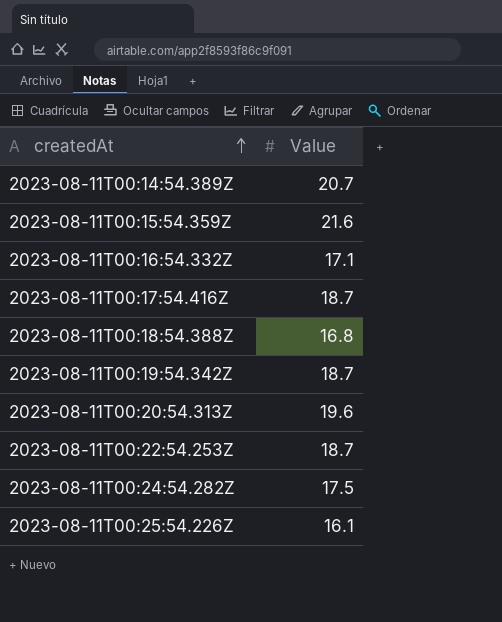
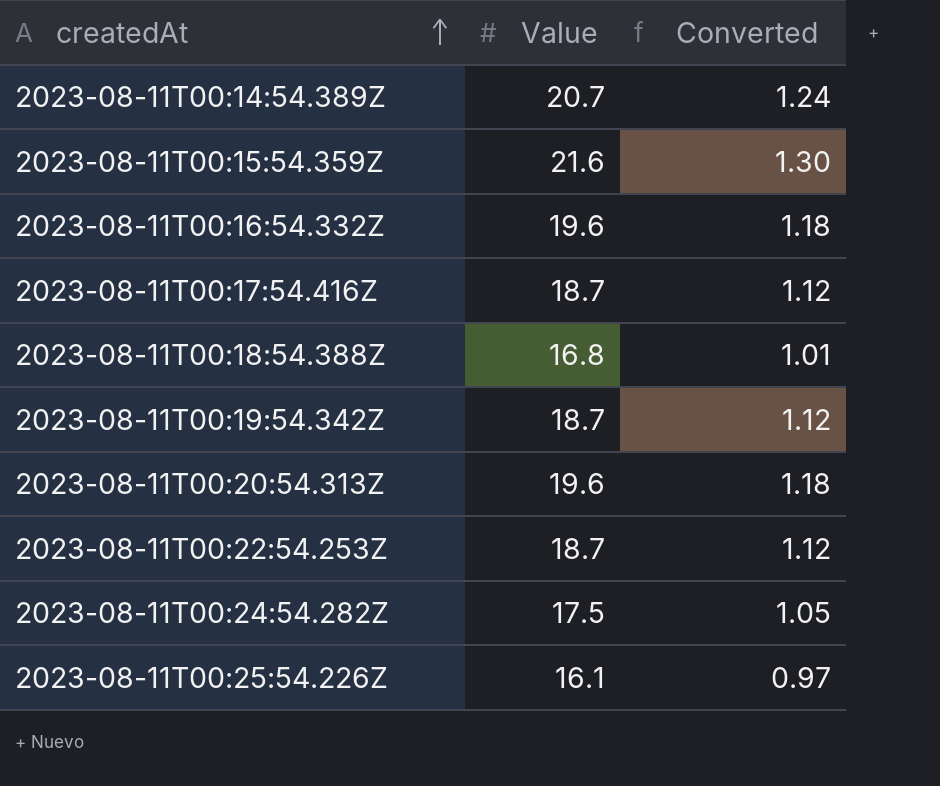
column Converted | formula: none -> [Value] * 0.06
2023-08-11T00:16:54.332Z | Value: 17.1 -> 19.6

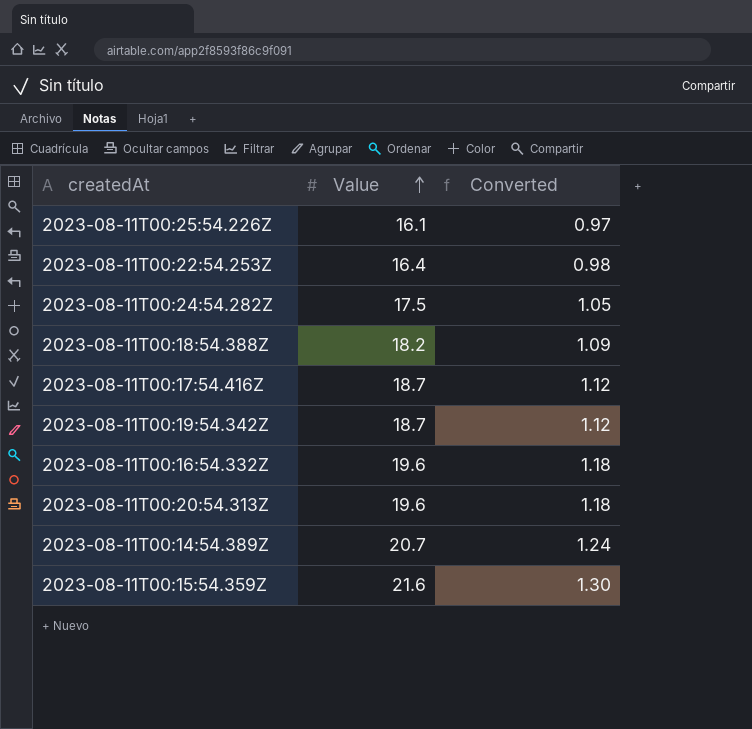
row order: createdAt ascending -> Value ascending
2023-08-11T00:22:54.253Z | Value: 18.7 -> 16.4
2023-08-11T00:22:54.253Z | Converted: 1.12 -> 0.98
2023-08-11T00:18:54.388Z | Value: 16.8 -> 18.2
2023-08-11T00:18:54.388Z | Converted: 1.01 -> 1.09

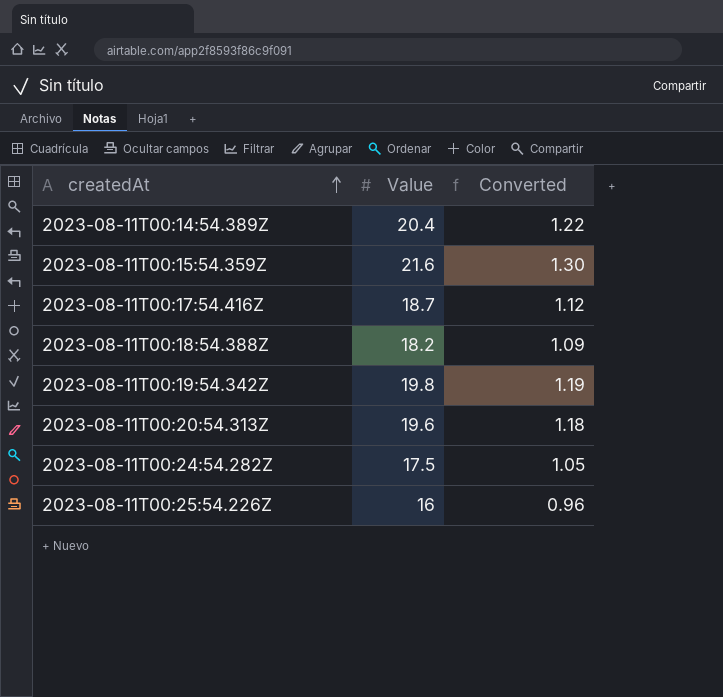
row order: Value ascending -> createdAt ascending
row 2023-08-11T00:22:54.253Z: 16.4 | 0.98 -> none
row 2023-08-11T00:16:54.332Z: 19.6 | 1.18 -> none
2023-08-11T00:14:54.389Z | Value: 20.7 -> 20.4
2023-08-11T00:14:54.389Z | Converted: 1.24 -> 1.22
2023-08-11T00:19:54.342Z | Value: 18.7 -> 19.8
2023-08-11T00:19:54.342Z | Converted: 1.12 -> 1.19
2023-08-11T00:25:54.226Z | Value: 16.1 -> 16
2023-08-11T00:25:54.226Z | Converted: 0.97 -> 0.96

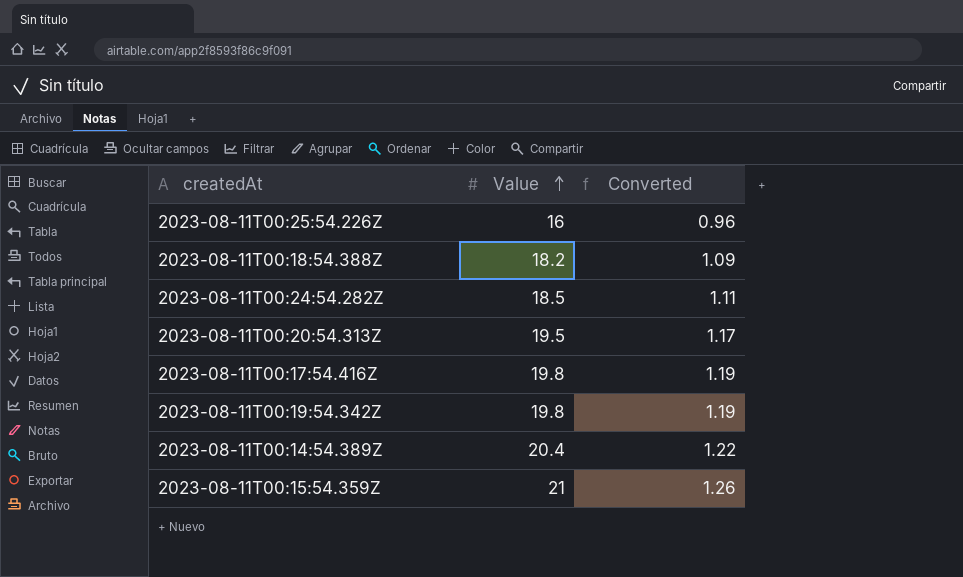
row order: createdAt ascending -> Value ascending
2023-08-11T00:24:54.282Z | Value: 17.5 -> 18.5
2023-08-11T00:24:54.282Z | Converted: 1.05 -> 1.11
2023-08-11T00:20:54.313Z | Value: 19.6 -> 19.5
2023-08-11T00:20:54.313Z | Converted: 1.18 -> 1.17
2023-08-11T00:17:54.416Z | Value: 18.7 -> 19.8
2023-08-11T00:17:54.416Z | Converted: 1.12 -> 1.19
2023-08-11T00:15:54.359Z | Value: 21.6 -> 21
2023-08-11T00:15:54.359Z | Converted: 1.30 -> 1.26

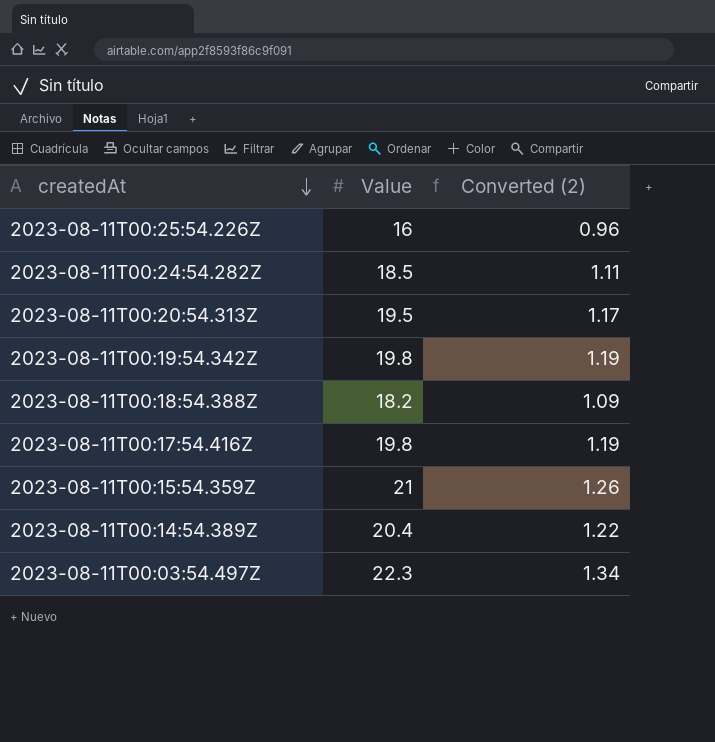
row order: Value ascending -> createdAt descending
column name: Converted -> Converted (2)
row 2023-08-11T00:03:54.497Z: none -> 22.3 | 1.34

